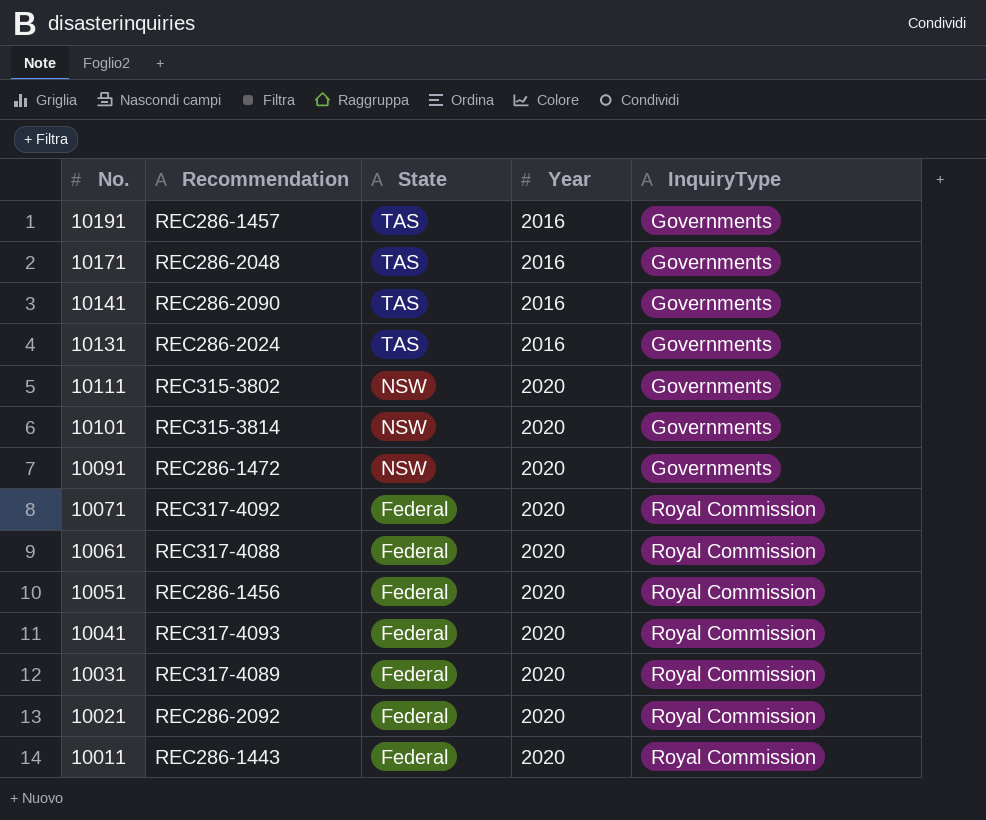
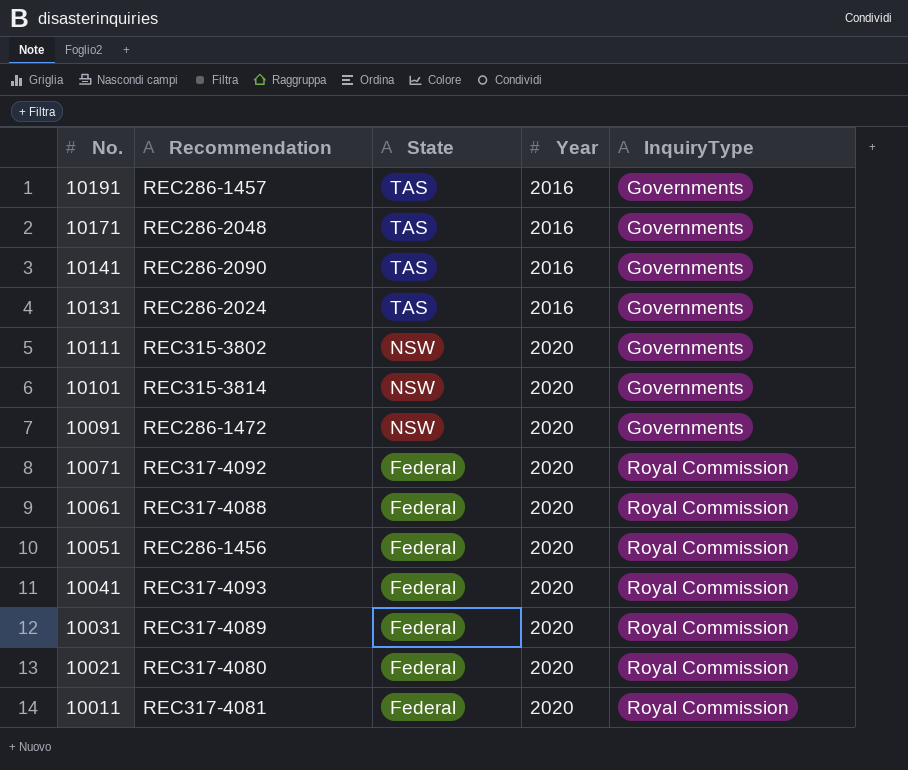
10021 | Recommendation: REC286-2092 -> REC317-4080
10011 | Recommendation: REC286-1443 -> REC317-4081

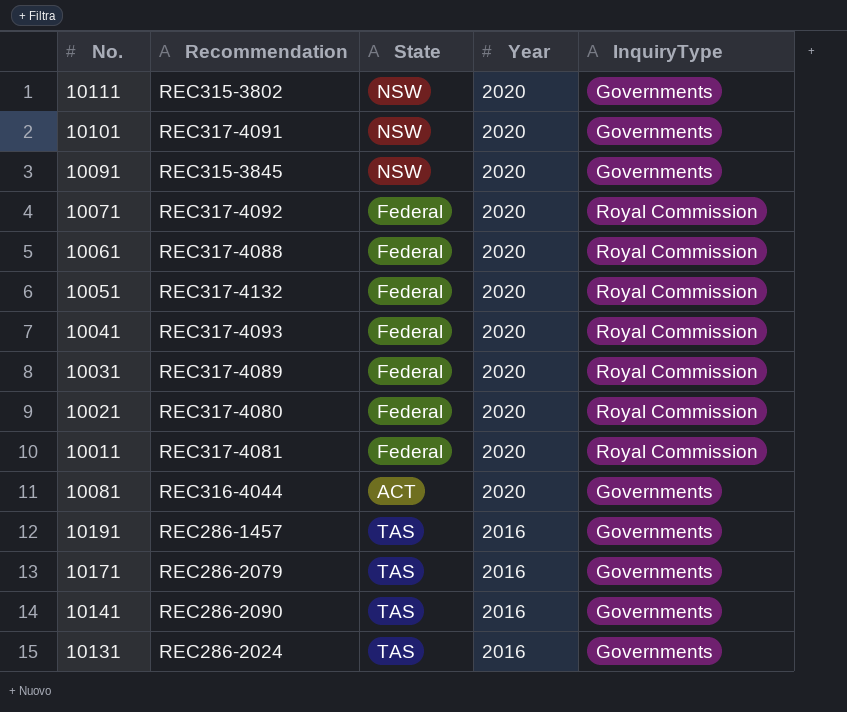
row order: No. descending -> Year descending
10101 | Recommendation: REC315-3814 -> REC317-4091
10091 | Recommendation: REC286-1472 -> REC315-3845
10051 | Recommendation: REC286-1456 -> REC317-4132
row 10081: none -> REC316-4044 | ACT | 2020 | Governments
10171 | Recommendation: REC286-2048 -> REC286-2079

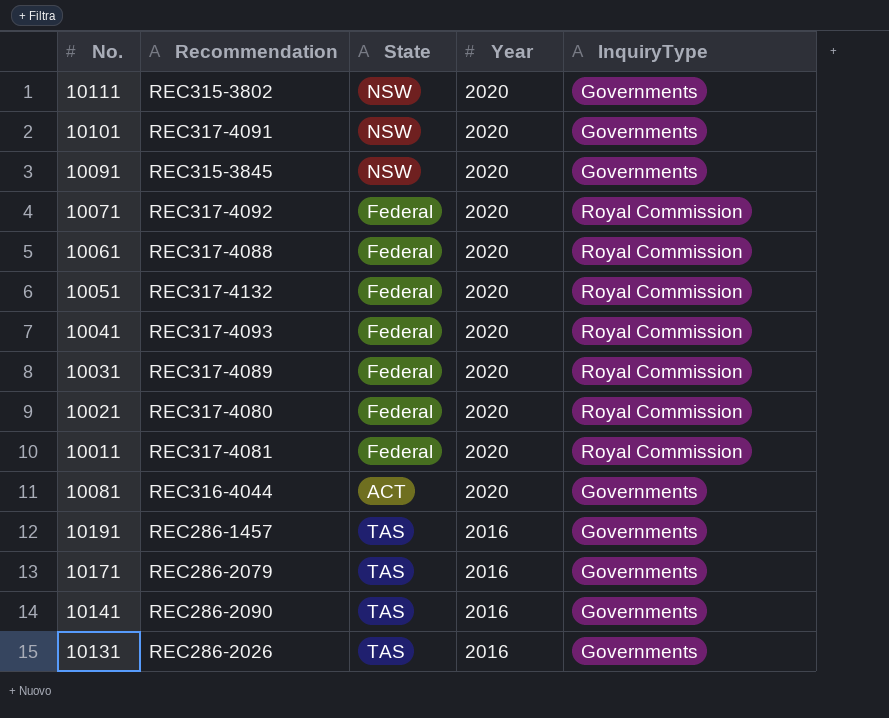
10131 | Recommendation: REC286-2024 -> REC286-2026

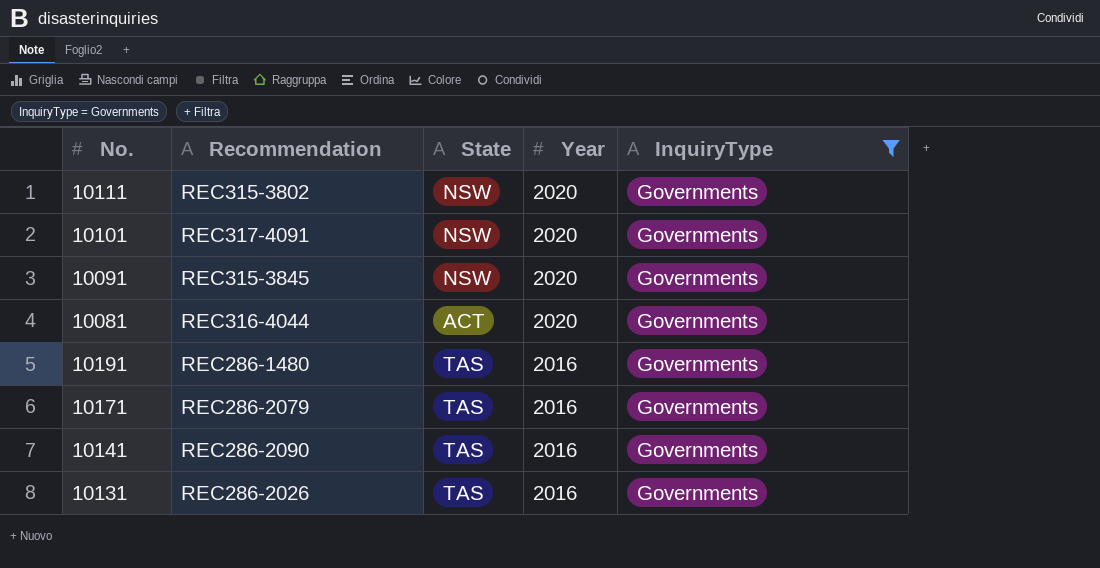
filter: none -> InquiryType = Governments
10191 | Recommendation: REC286-1457 -> REC286-1480

